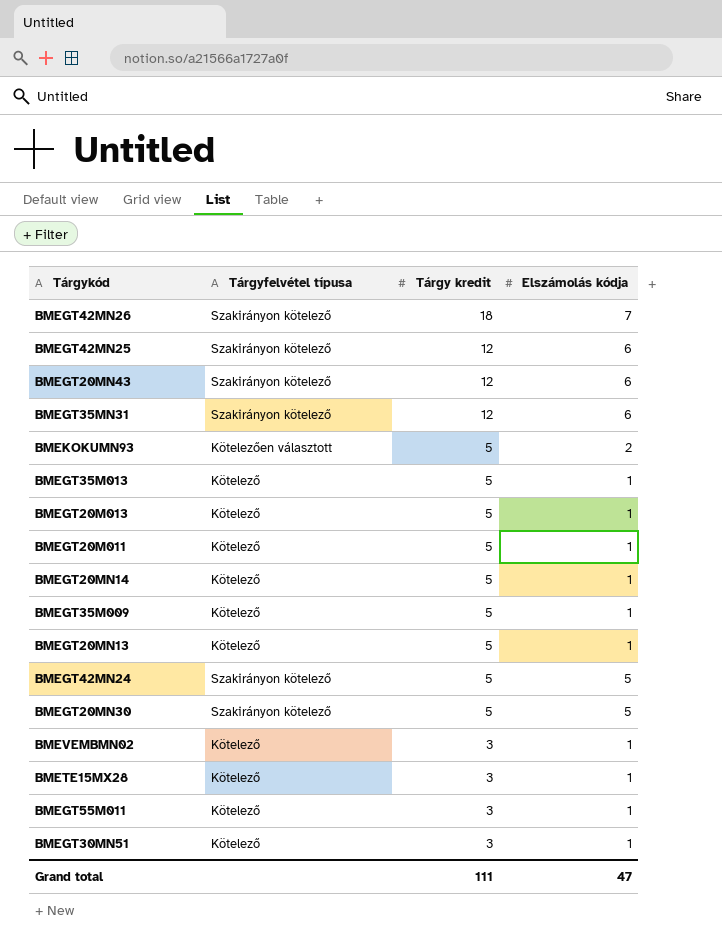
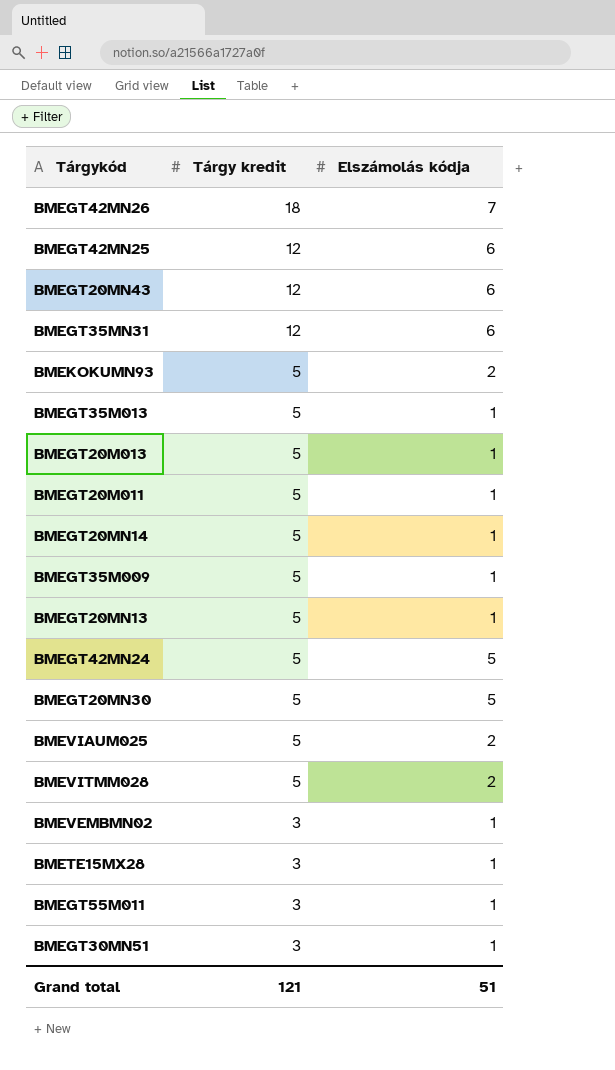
column Tárgyfelvétel típusa | position: 2 -> none
row BMEVIAUM025: none -> 5 | 2
row BMEVITMM028: none -> 5 | 2
Grand total | Tárgy kredit: 111 -> 121
Grand total | Elszámolás kódja: 47 -> 51

